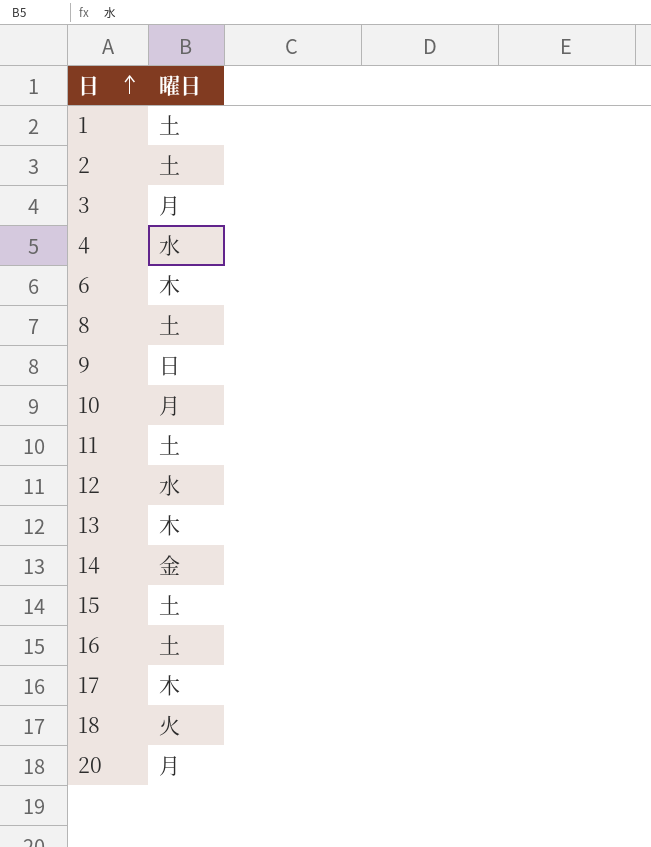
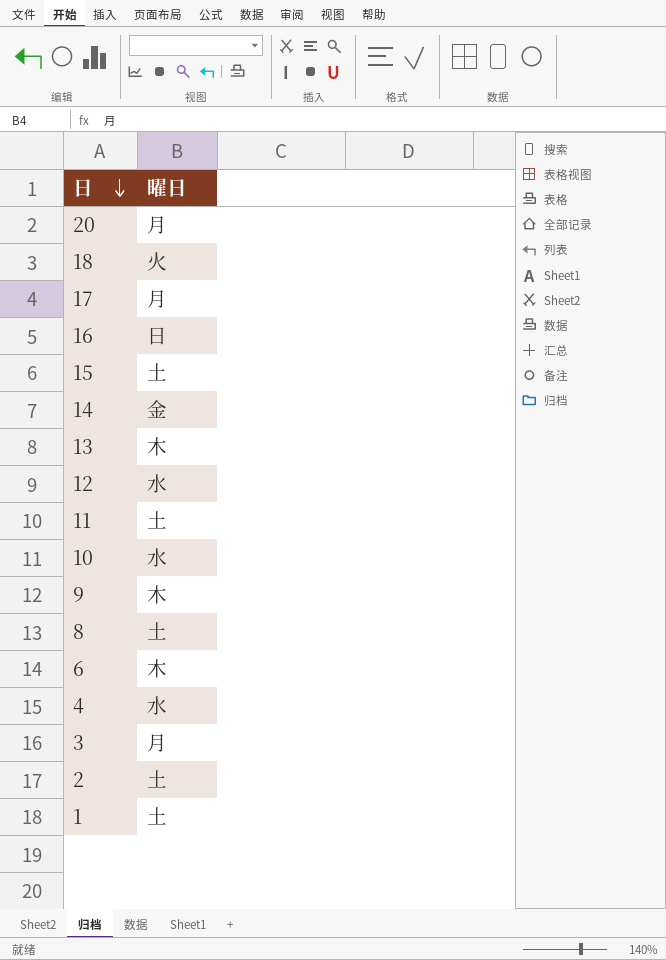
row order: 日 ascending -> 日 descending
17 | 曜日: 木 -> 月
16 | 曜日: 土 -> 日
10 | 曜日: 月 -> 水
9 | 曜日: 日 -> 木

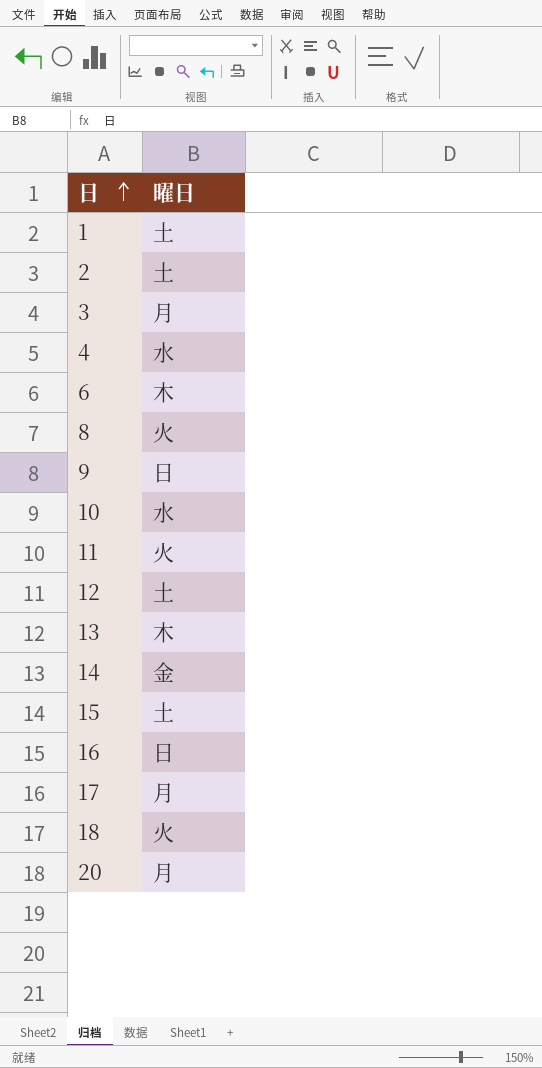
row order: 日 descending -> 日 ascending
8 | 曜日: 土 -> 火
9 | 曜日: 木 -> 日
11 | 曜日: 土 -> 火
12 | 曜日: 水 -> 土

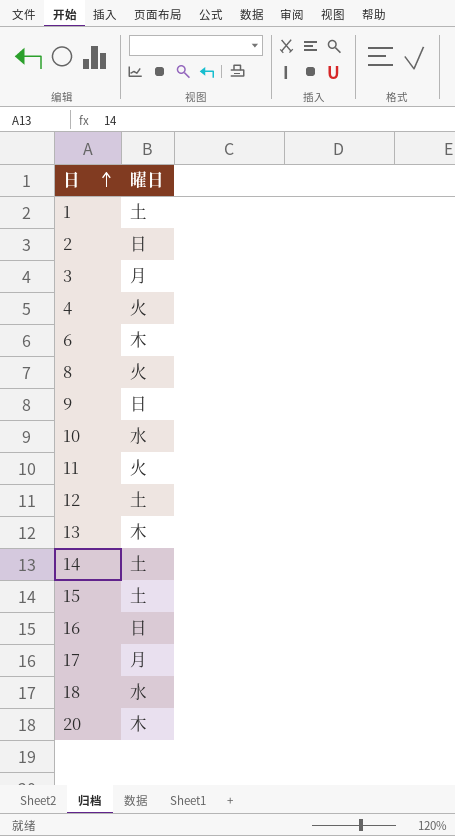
2 | 曜日: 土 -> 日
4 | 曜日: 水 -> 火
14 | 曜日: 金 -> 土
18 | 曜日: 火 -> 水
20 | 曜日: 月 -> 木

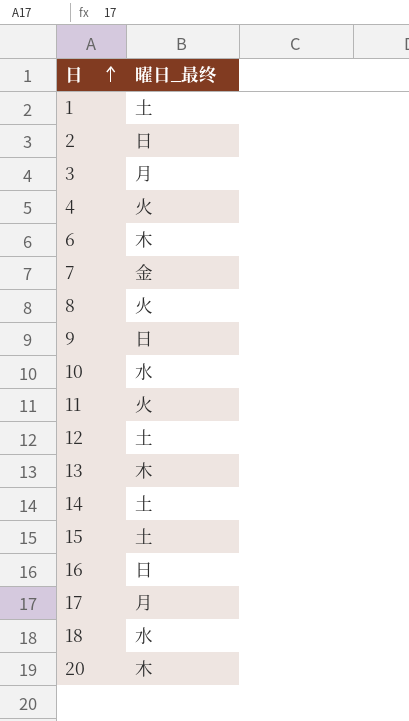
column name: 曜日 -> 曜日_最终
row 7: none -> 金

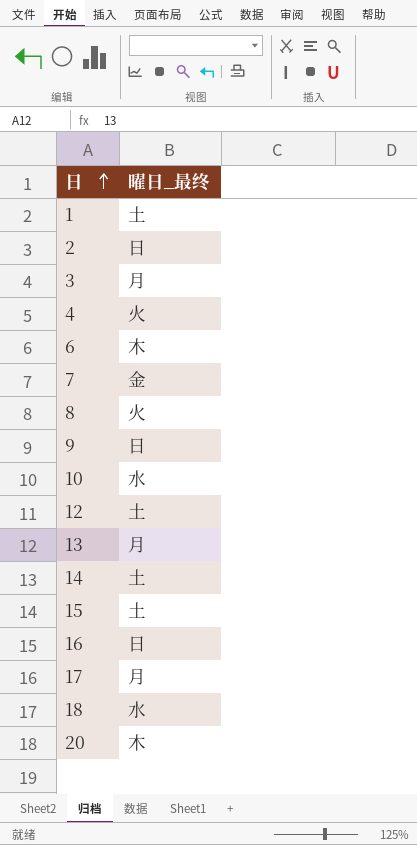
row 11: 火 -> none
13 | 曜日_最终: 木 -> 月

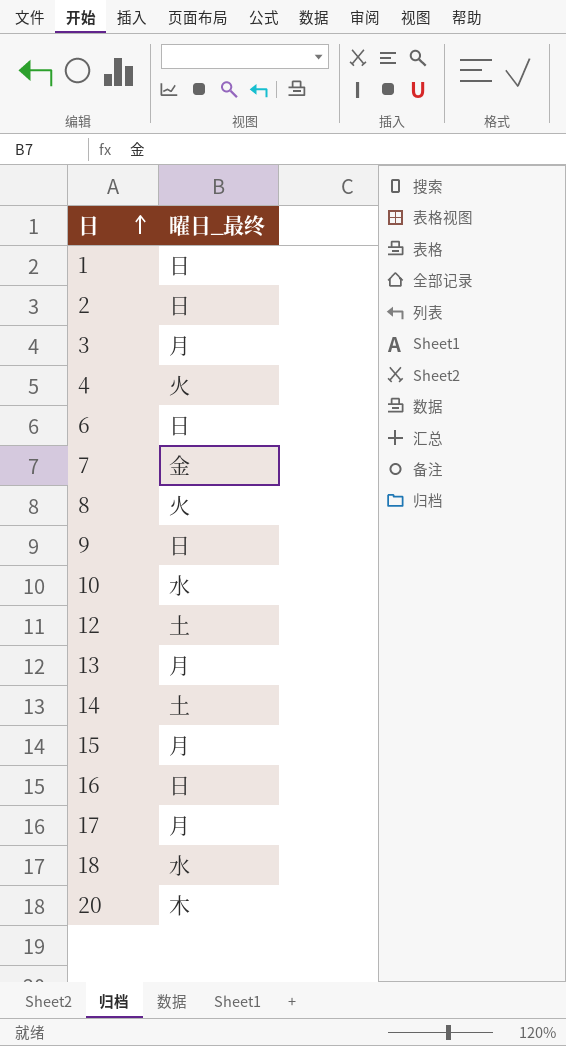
1 | 曜日_最终: 土 -> 日
6 | 曜日_最终: 木 -> 日
15 | 曜日_最终: 土 -> 月

